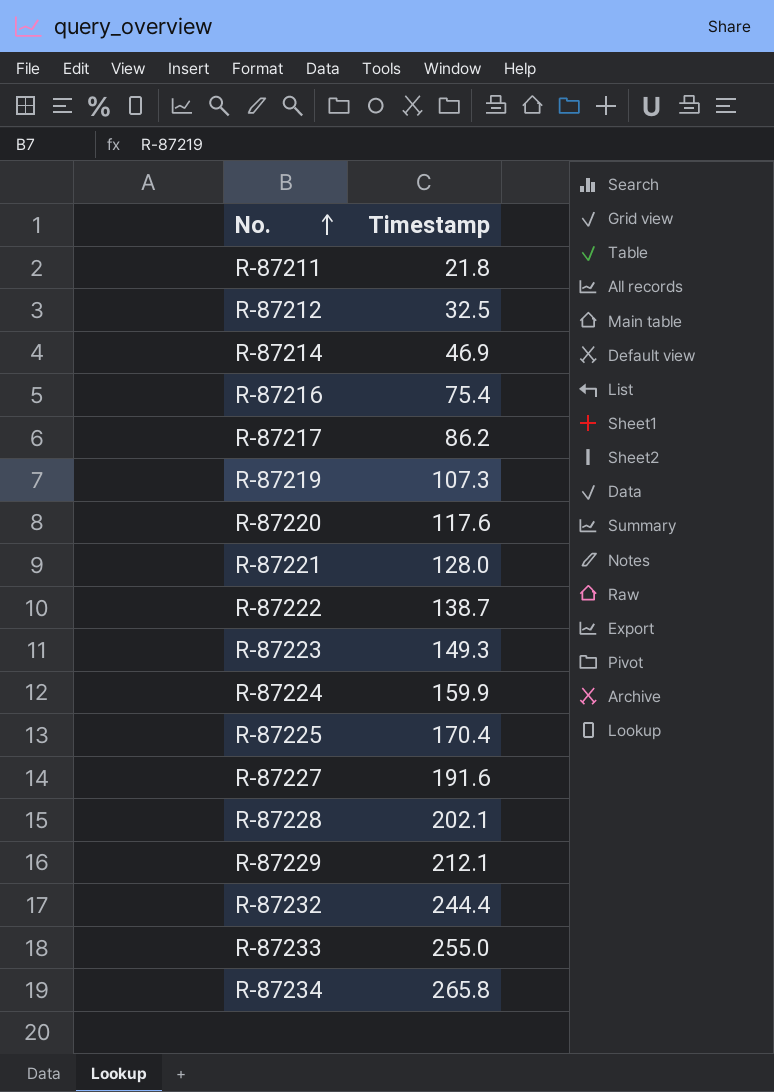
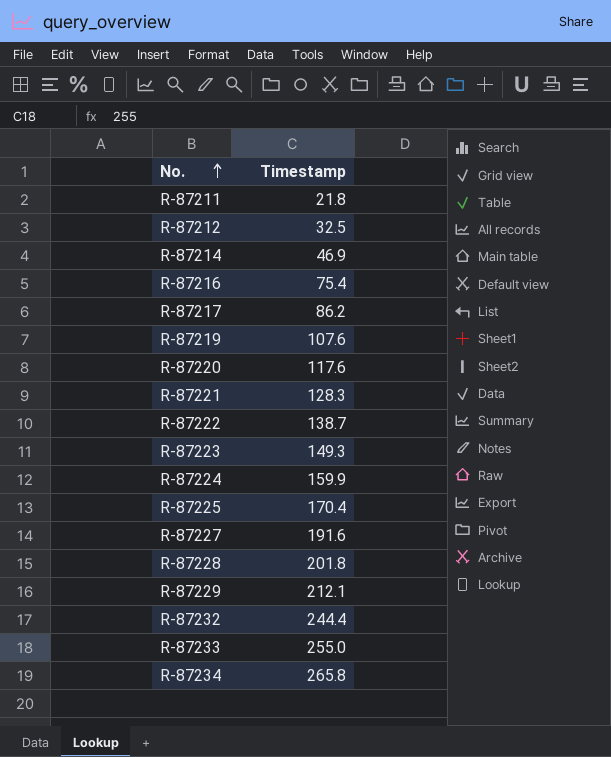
R-87219 | Timestamp: 107.3 -> 107.6
R-87221 | Timestamp: 128.0 -> 128.3
R-87228 | Timestamp: 202.1 -> 201.8

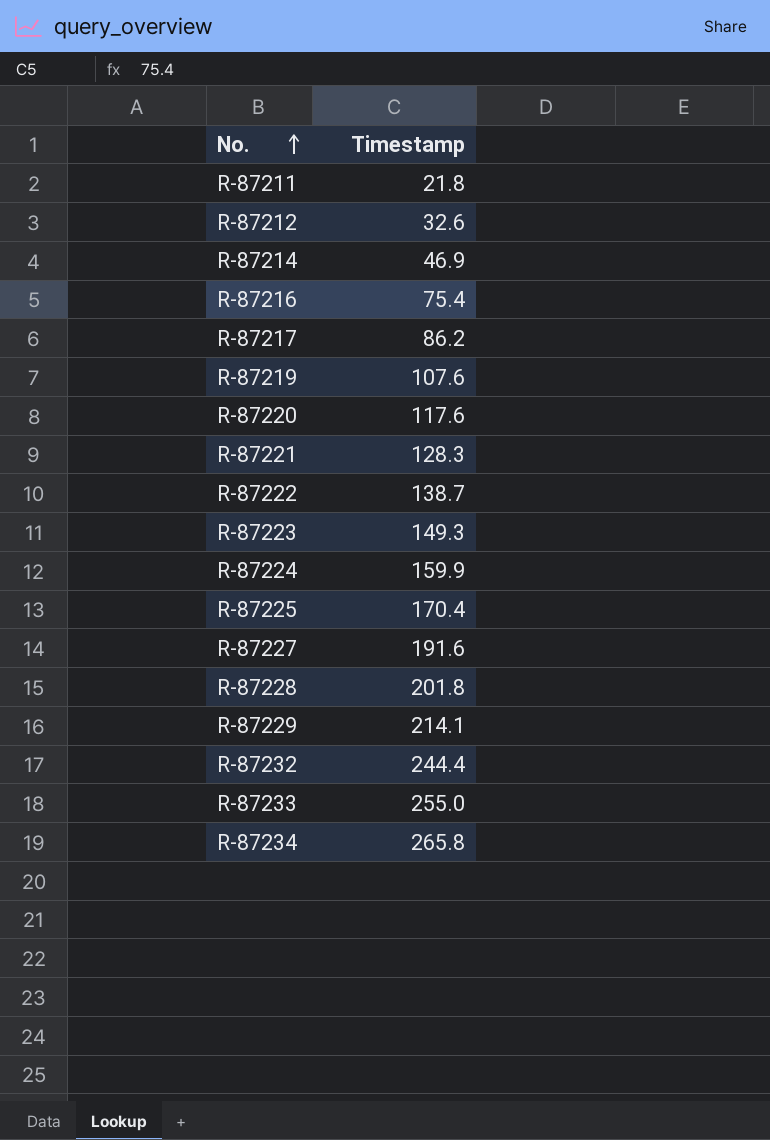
R-87212 | Timestamp: 32.5 -> 32.6
R-87229 | Timestamp: 212.1 -> 214.1

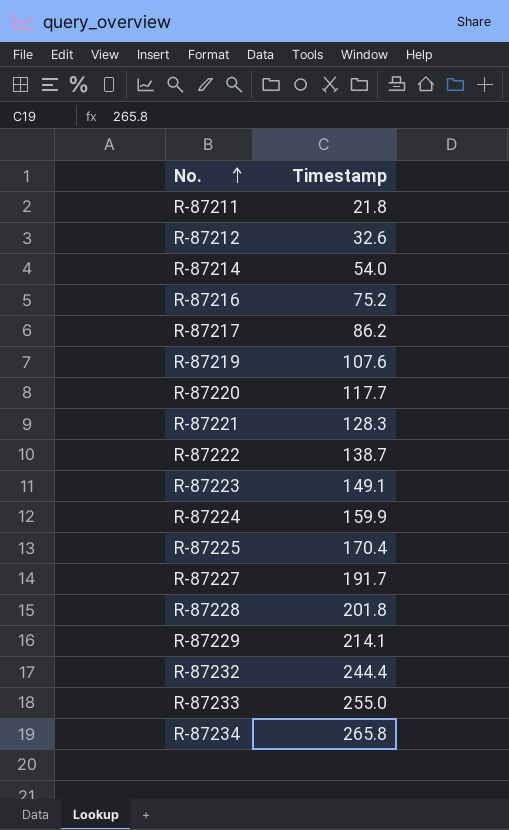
R-87214 | Timestamp: 46.9 -> 54.0
R-87216 | Timestamp: 75.4 -> 75.2
R-87220 | Timestamp: 117.6 -> 117.7
R-87223 | Timestamp: 149.3 -> 149.1
R-87227 | Timestamp: 191.6 -> 191.7

